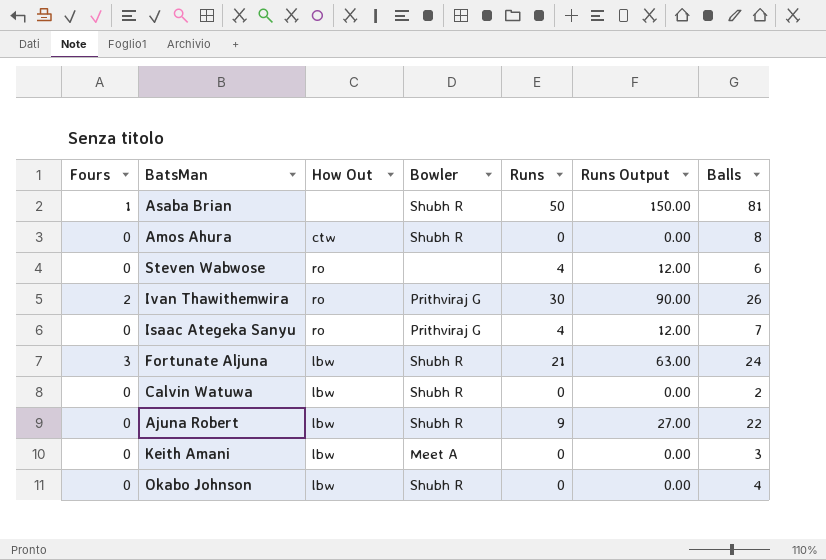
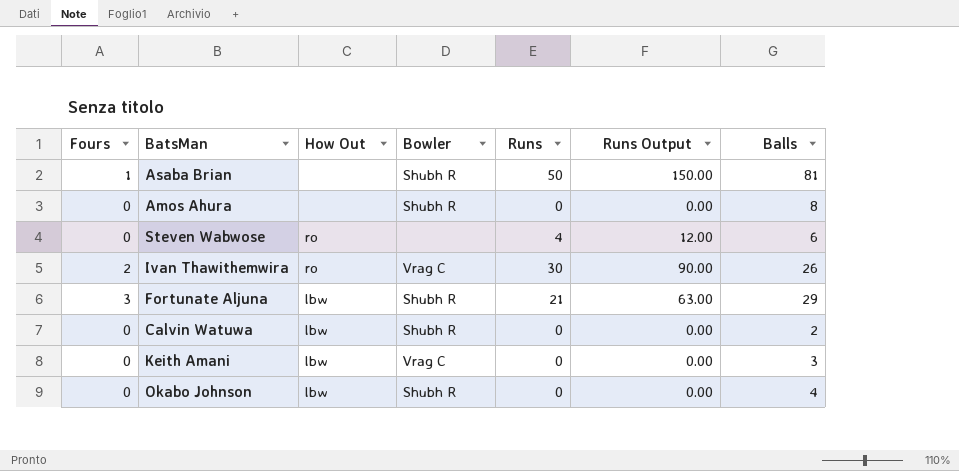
row Isaac Ategeka Sanyu: 0 | ro | Prithviraj G | 4 | 12.00 | 7 -> none
row Ajuna Robert: 0 | lbw | Shubh R | 9 | 27.00 | 22 -> none
Amos Ahura | How Out: ctw -> none
Ivan Thawithemwira | Bowler: Prithviraj G -> Vrag C
Fortunate Aljuna | Balls: 24 -> 29
Keith Amani | Bowler: Meet A -> Vrag C

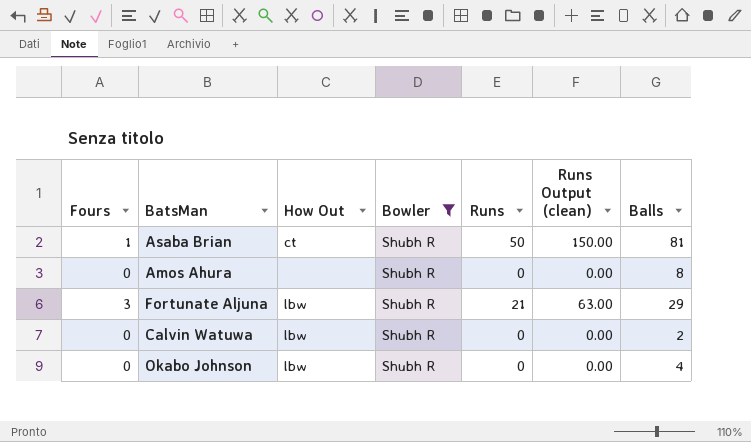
filter: none -> Bowler = Shubh R
column name: Runs Output -> Runs Output (clean)
Asaba Brian | How Out: none -> ct

